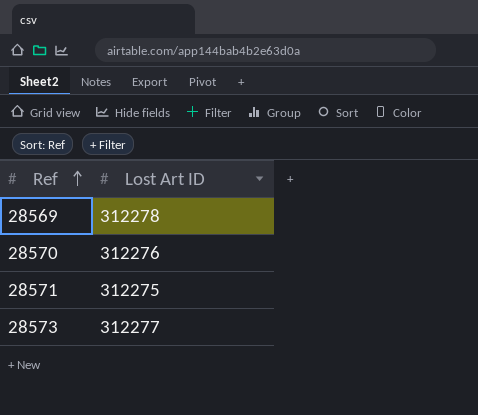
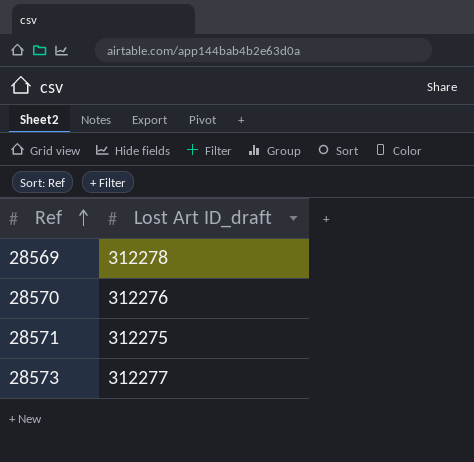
column name: Lost Art ID -> Lost Art ID_draft

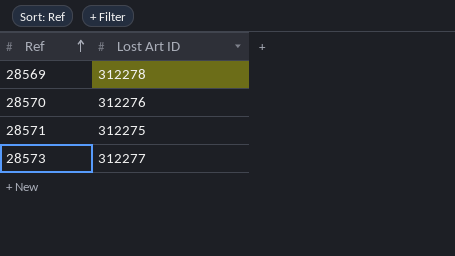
column name: Lost Art ID_draft -> Lost Art ID

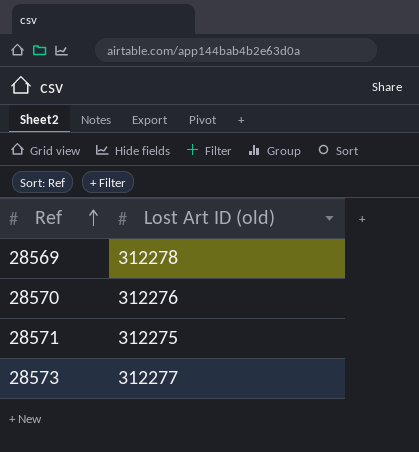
column name: Lost Art ID -> Lost Art ID (old)

